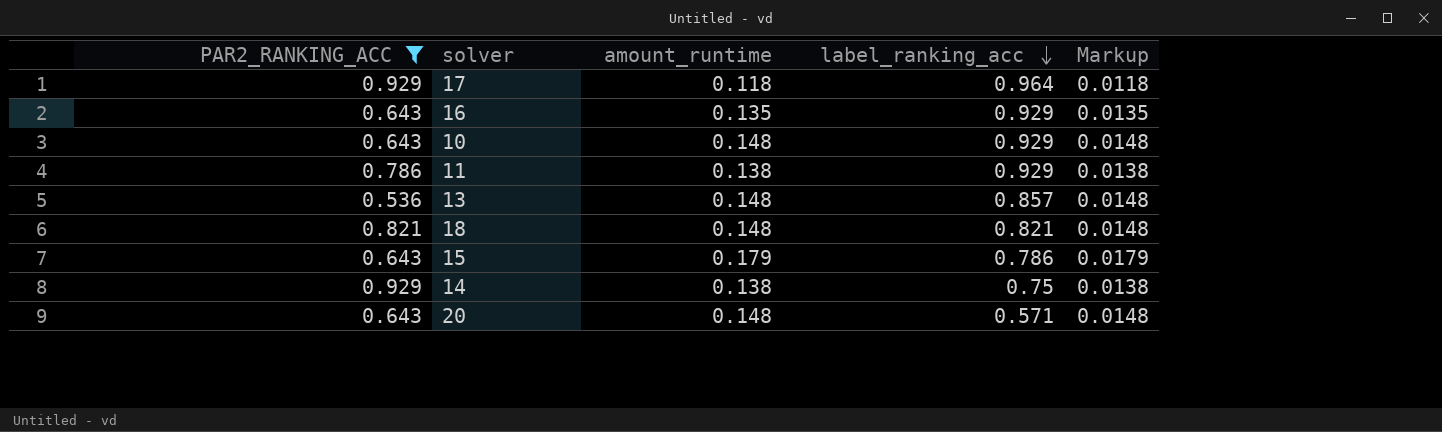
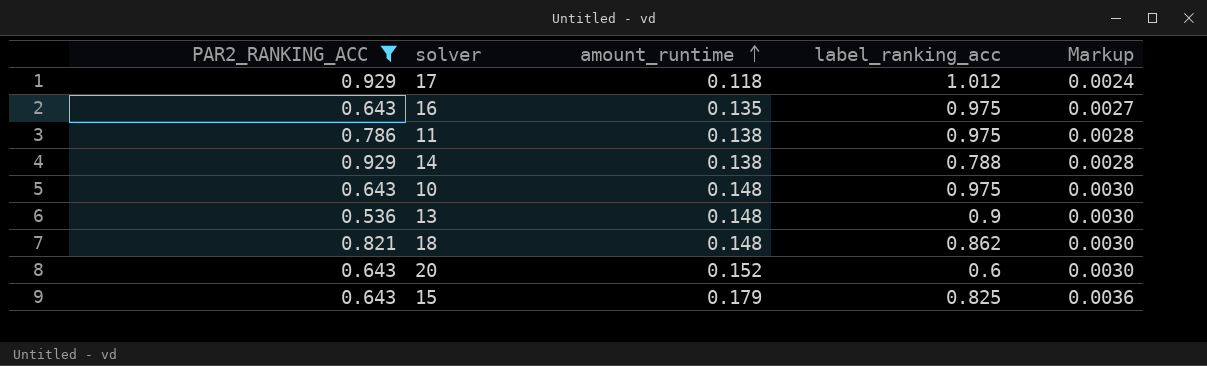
row order: label_ranking_acc descending -> amount_runtime ascending
column Markup | formula: [amount_runtime] * 0.1 -> [amount_runtime] * 0.02
17 | label_ranking_acc: 0.964 -> 1.012
16 | label_ranking_acc: 0.929 -> 0.975
11 | label_ranking_acc: 0.929 -> 0.975
14 | label_ranking_acc: 0.75 -> 0.788
10 | label_ranking_acc: 0.929 -> 0.975
13 | label_ranking_acc: 0.857 -> 0.9
18 | label_ranking_acc: 0.821 -> 0.862
20 | amount_runtime: 0.148 -> 0.152
20 | label_ranking_acc: 0.571 -> 0.6
15 | label_ranking_acc: 0.786 -> 0.825

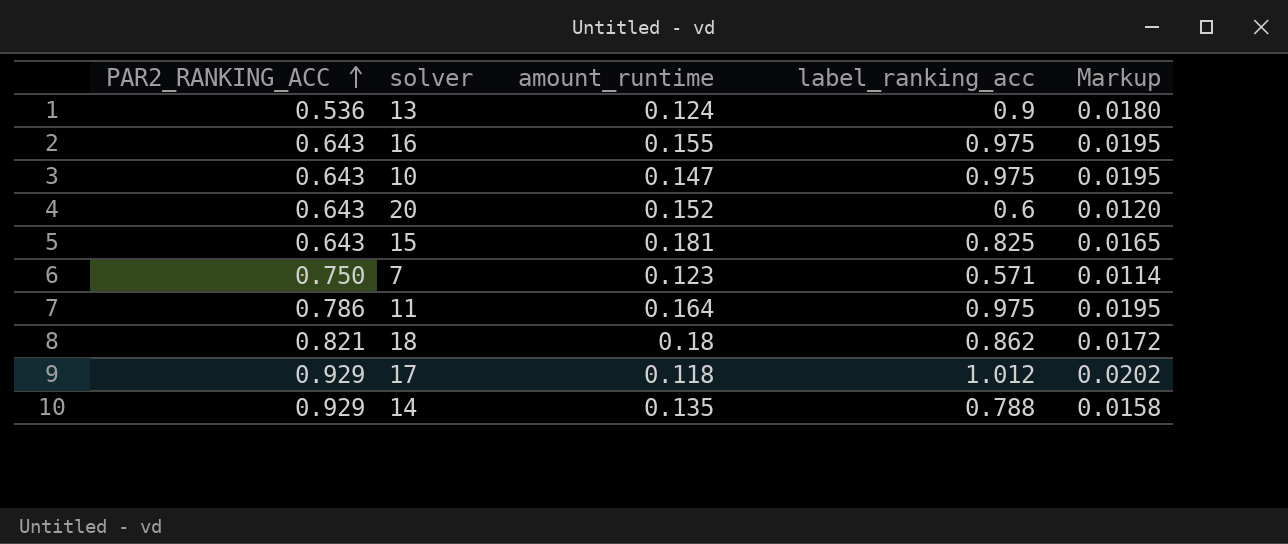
filter: PAR2_RANKING_ACC != 0.750 -> none
row order: amount_runtime ascending -> PAR2_RANKING_ACC ascending
column Markup | formula: [amount_runtime] * 0.02 -> [label_ranking_acc] * 0.02
13 | amount_runtime: 0.148 -> 0.124
16 | amount_runtime: 0.135 -> 0.155
10 | amount_runtime: 0.148 -> 0.147
15 | amount_runtime: 0.179 -> 0.181
11 | amount_runtime: 0.138 -> 0.164
18 | amount_runtime: 0.148 -> 0.18
14 | amount_runtime: 0.138 -> 0.135

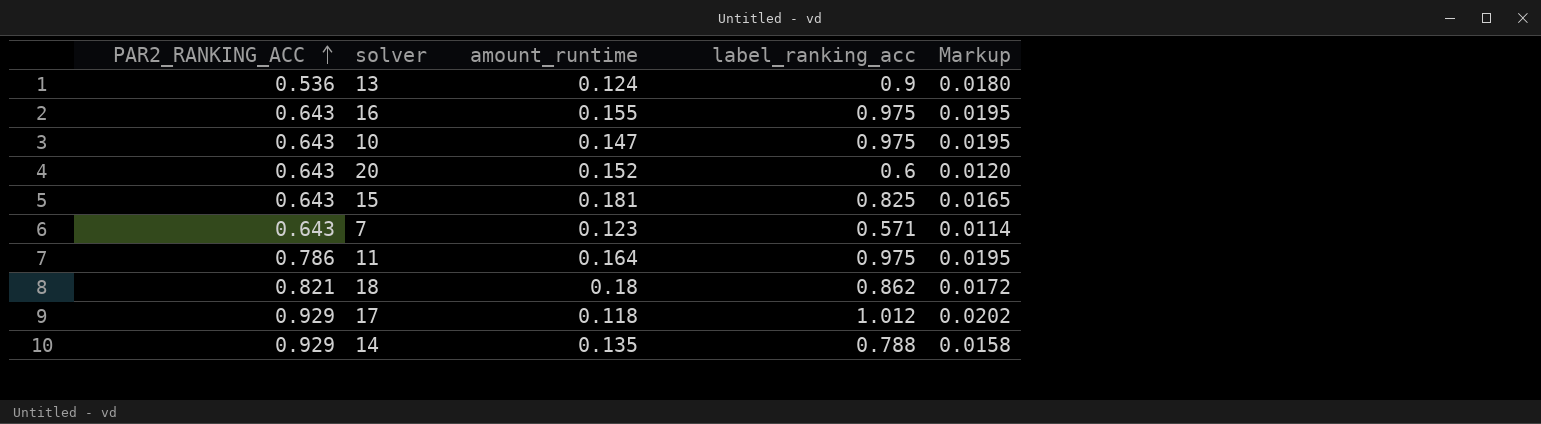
7 | PAR2_RANKING_ACC: 0.750 -> 0.643

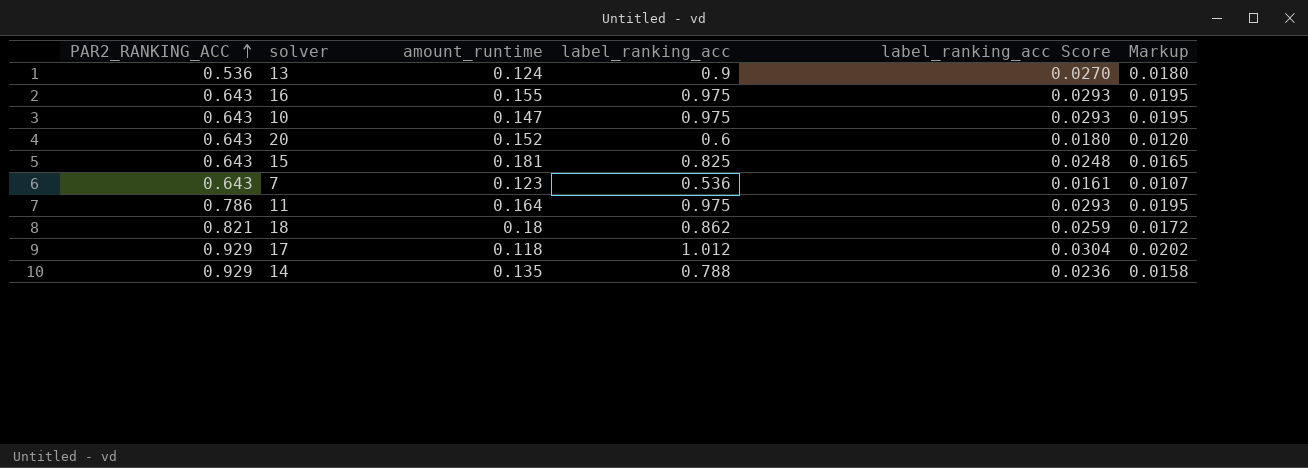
column label_ranking_acc Score | formula: none -> [label_ranking_acc] * 0.03
7 | label_ranking_acc: 0.571 -> 0.536
7 | Markup: 0.0114 -> 0.0107

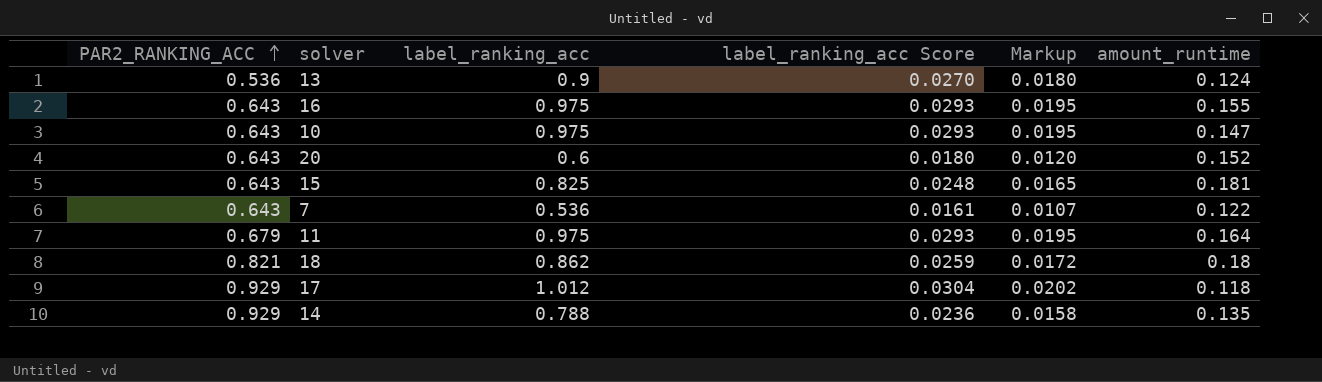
column amount_runtime | position: 3 -> 6
7 | amount_runtime: 0.123 -> 0.122
11 | PAR2_RANKING_ACC: 0.786 -> 0.679

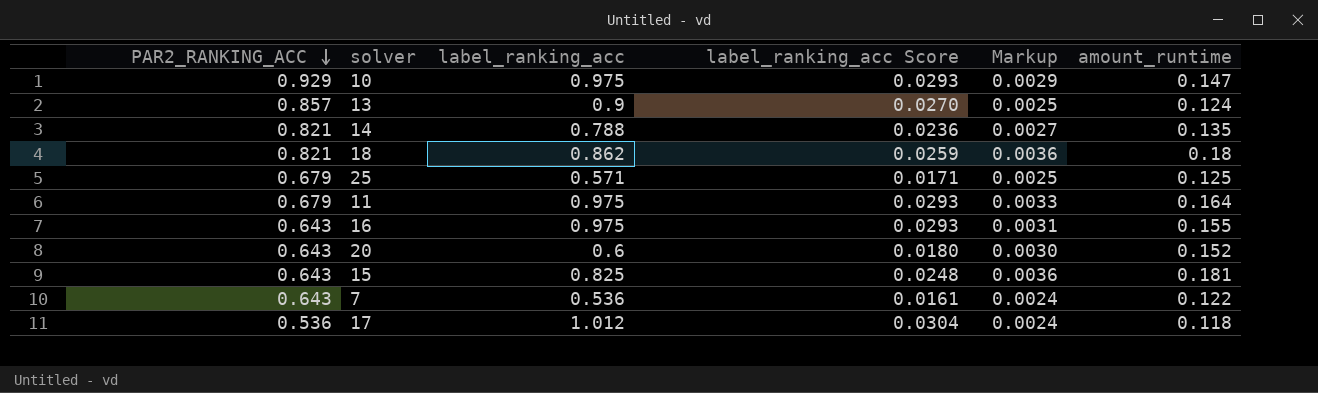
row order: PAR2_RANKING_ACC ascending -> PAR2_RANKING_ACC descending
column Markup | formula: [label_ranking_acc] * 0.02 -> [amount_runtime] * 0.02
10 | PAR2_RANKING_ACC: 0.643 -> 0.929
13 | PAR2_RANKING_ACC: 0.536 -> 0.857
14 | PAR2_RANKING_ACC: 0.929 -> 0.821
row 25: none -> 0.679 | 0.571 | 0.0171 | 0.0025 | 0.125
17 | PAR2_RANKING_ACC: 0.929 -> 0.536

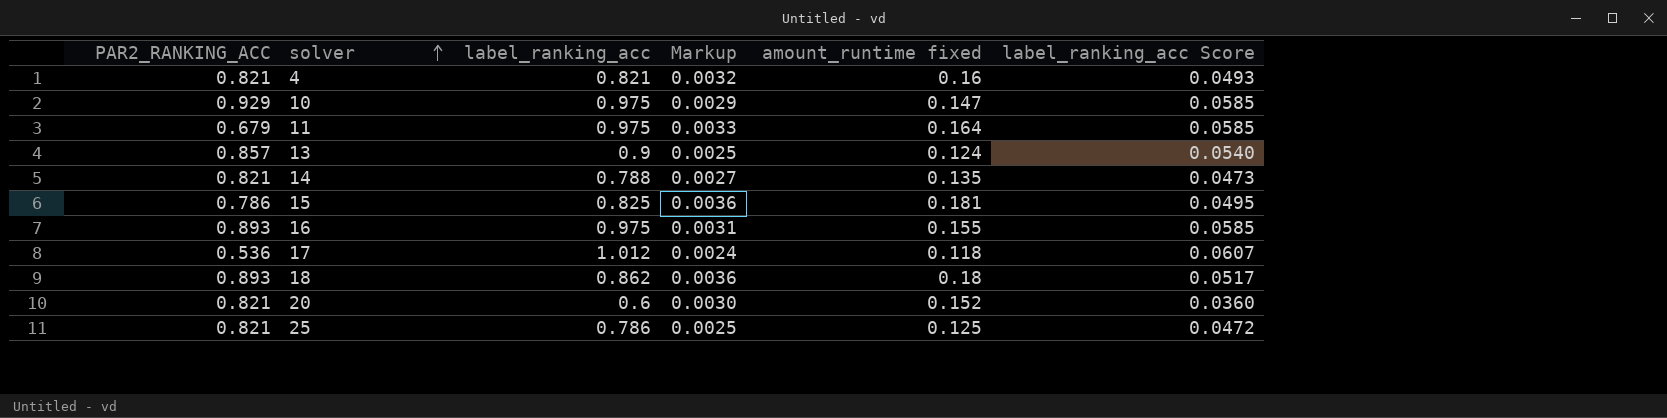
row order: PAR2_RANKING_ACC descending -> solver ascending
column name: amount_runtime -> amount_runtime fixed
column label_ranking_acc Score | formula: [label_ranking_acc] * 0.03 -> [label_ranking_acc] * 0.06
column label_ranking_acc Score | position: 4 -> 6
row 7: 0.643 | 0.536 | 0.0161 | 0.0024 | 0.122 -> none
row 4: none -> 0.821 | 0.821 | 0.0032 | 0.16 | 0.0493
15 | PAR2_RANKING_ACC: 0.643 -> 0.786
16 | PAR2_RANKING_ACC: 0.643 -> 0.893
18 | PAR2_RANKING_ACC: 0.821 -> 0.893
20 | PAR2_RANKING_ACC: 0.643 -> 0.821
25 | PAR2_RANKING_ACC: 0.679 -> 0.821
25 | label_ranking_acc: 0.571 -> 0.786

